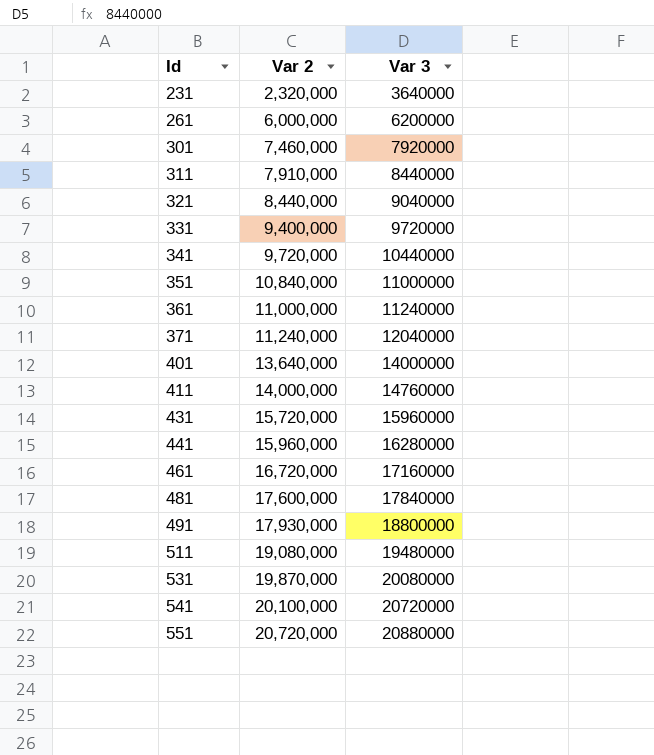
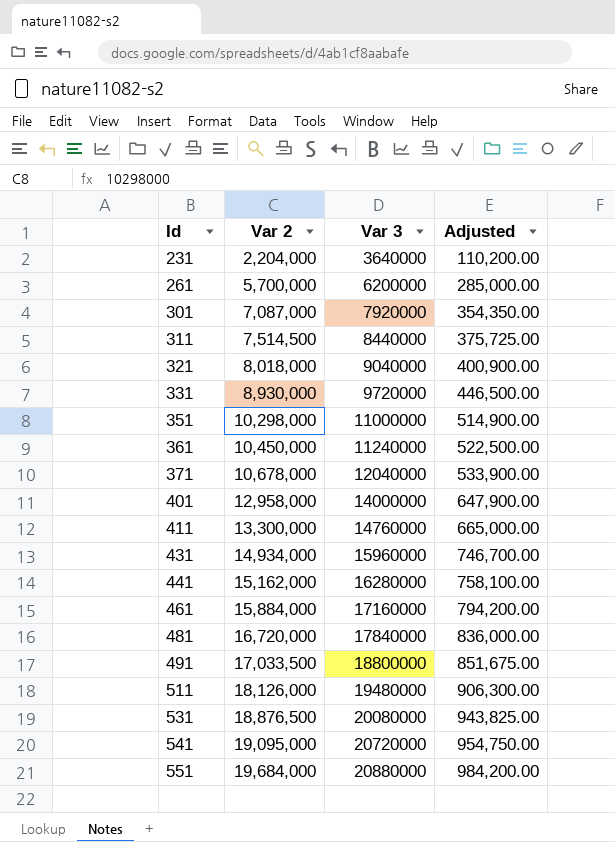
column Adjusted | formula: none -> [Var 2] * 0.05
row 341: 9,720,000 | 10440000 -> none
231 | Var 2: 2,320,000 -> 2,204,000
261 | Var 2: 6,000,000 -> 5,700,000
301 | Var 2: 7,460,000 -> 7,087,000
311 | Var 2: 7,910,000 -> 7,514,500
321 | Var 2: 8,440,000 -> 8,018,000
331 | Var 2: 9,400,000 -> 8,930,000
351 | Var 2: 10,840,000 -> 10,298,000
361 | Var 2: 11,000,000 -> 10,450,000
371 | Var 2: 11,240,000 -> 10,678,000
401 | Var 2: 13,640,000 -> 12,958,000
411 | Var 2: 14,000,000 -> 13,300,000
431 | Var 2: 15,720,000 -> 14,934,000
441 | Var 2: 15,960,000 -> 15,162,000
461 | Var 2: 16,720,000 -> 15,884,000
481 | Var 2: 17,600,000 -> 16,720,000
491 | Var 2: 17,930,000 -> 17,033,500
511 | Var 2: 19,080,000 -> 18,126,000
531 | Var 2: 19,870,000 -> 18,876,500
541 | Var 2: 20,100,000 -> 19,095,000
551 | Var 2: 20,720,000 -> 19,684,000

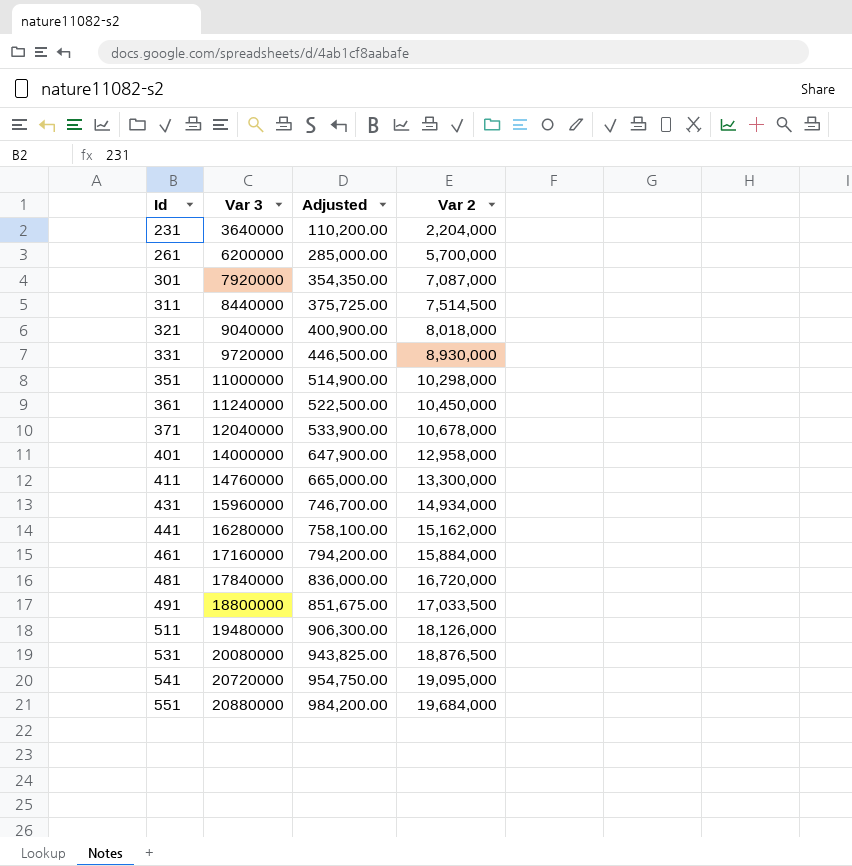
column Var 2 | position: 2 -> 4

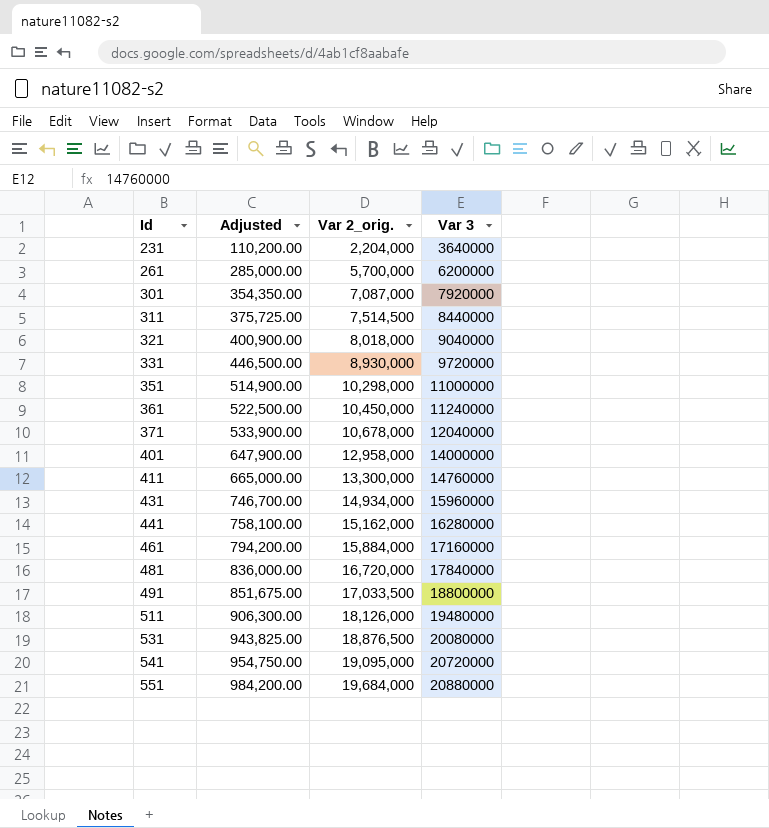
column name: Var 2 -> Var 2_orig.
column Var 3 | position: 2 -> 4

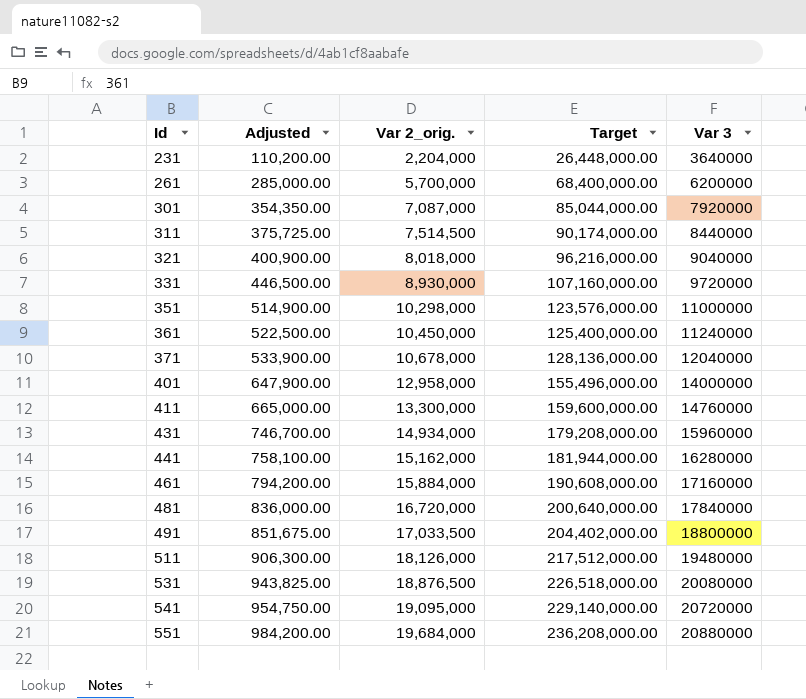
column Target | formula: none -> [Var 2_orig.] * 12

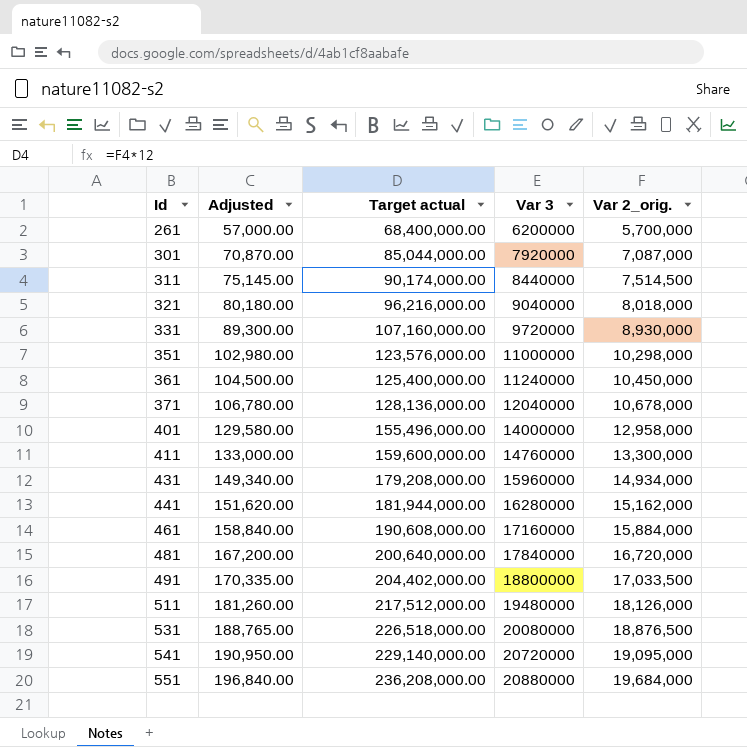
column Adjusted | formula: [Var 2_orig.] * 0.05 -> [Var 2_orig.] * 0.01
column name: Target -> Target actual
column Var 2_orig. | position: 3 -> 5
row 231: 110,200.00 | 2,204,000 | 26,448,000.00 | 3640000 -> none

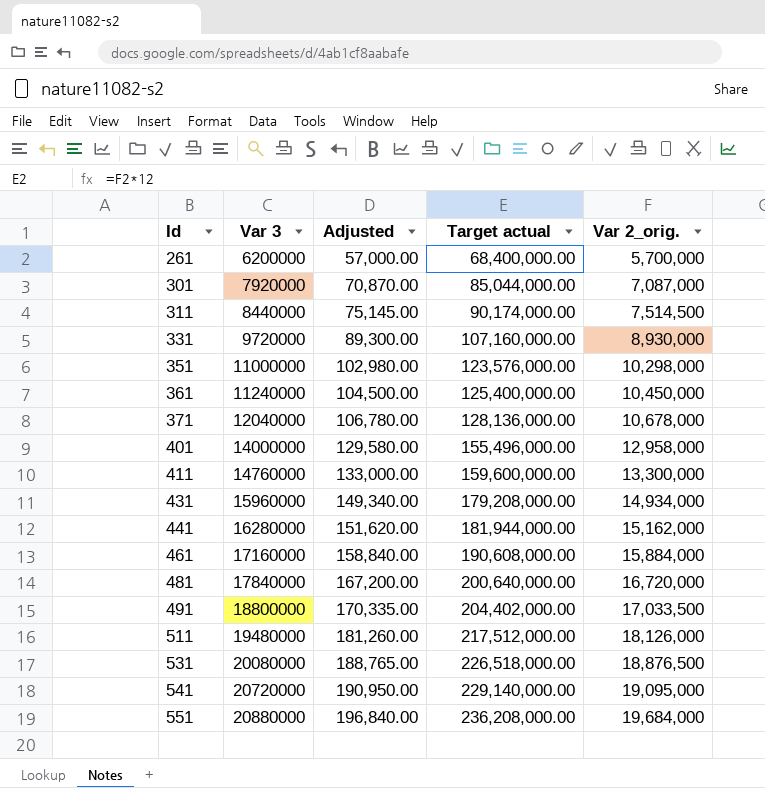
column Var 3 | position: 4 -> 2
row 321: 80,180.00 | 96,216,000.00 | 9040000 | 8,018,000 -> none

